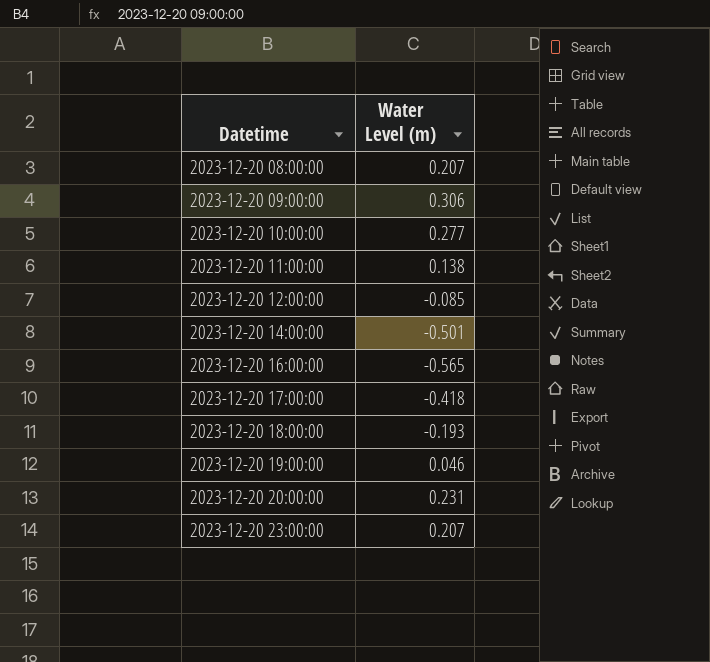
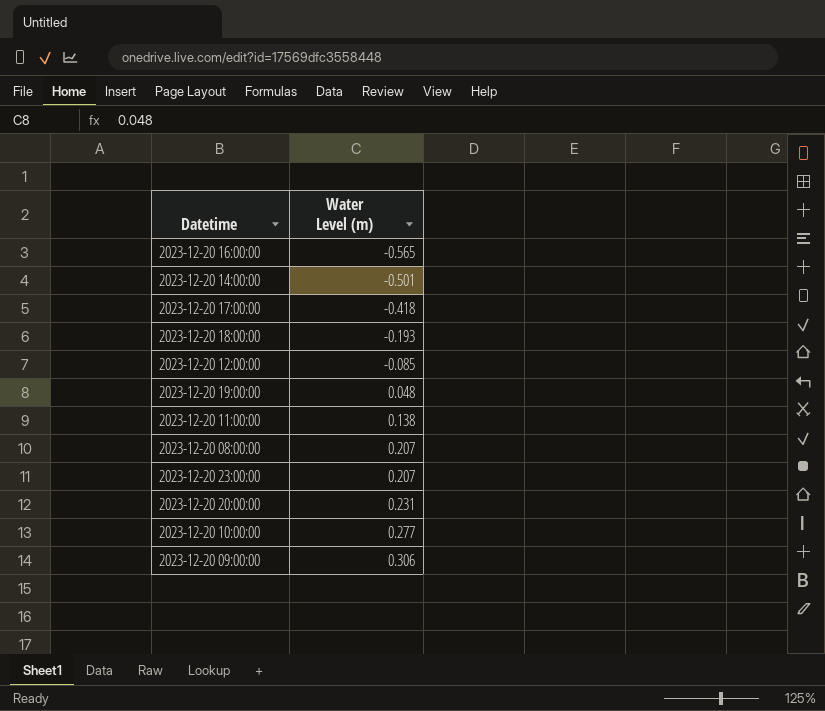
row order: Datetime ascending -> Water Level (m) ascending
2023-12-20 19:00:00 | Water Level (m): 0.046 -> 0.048

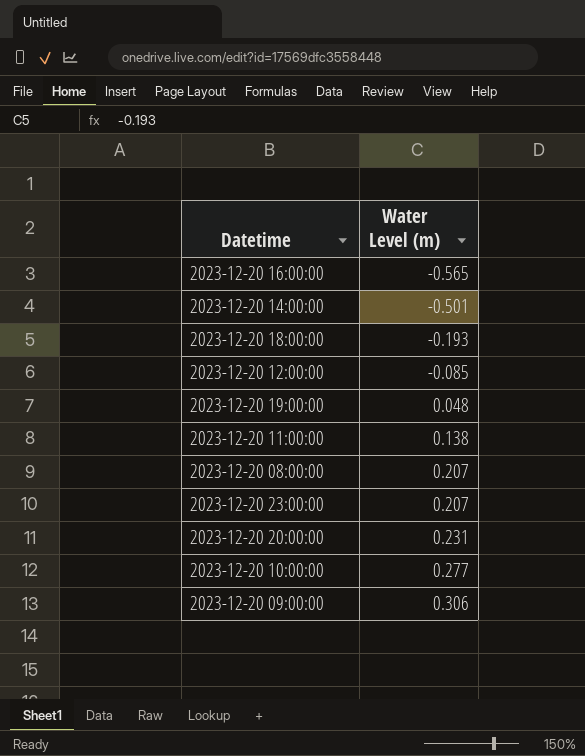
row 2023-12-20 17:00:00: -0.418 -> none

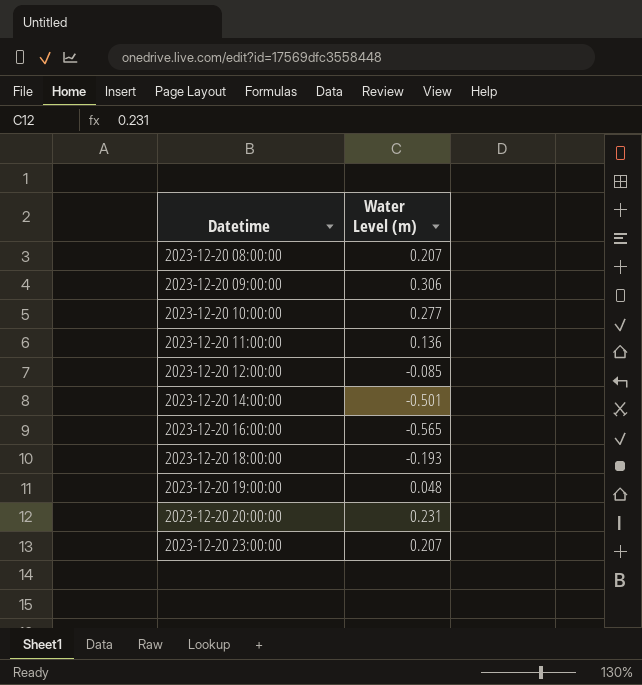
row order: Water Level (m) ascending -> Datetime ascending
2023-12-20 11:00:00 | Water Level (m): 0.138 -> 0.136

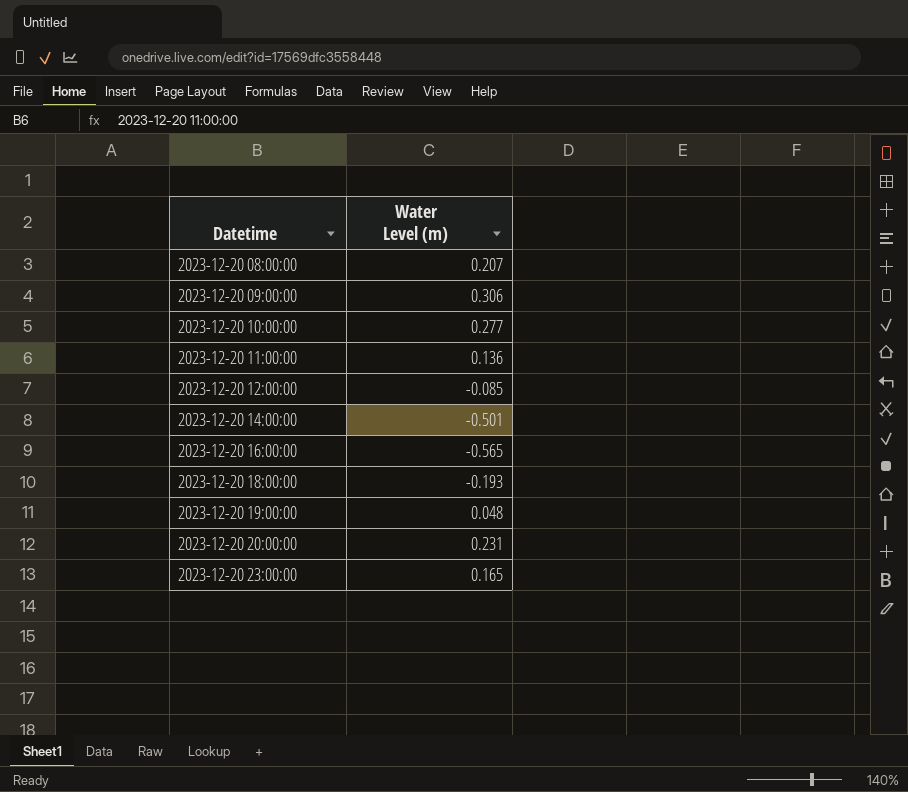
2023-12-20 23:00:00 | Water Level (m): 0.207 -> 0.165

